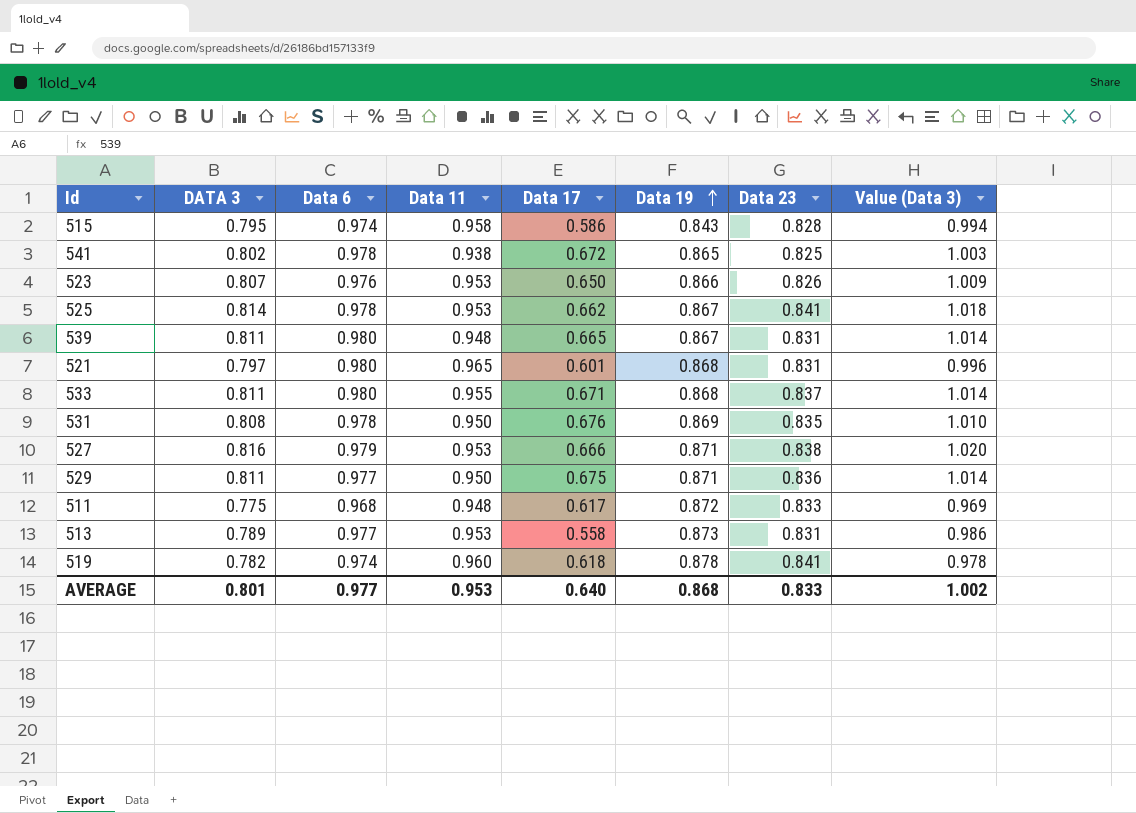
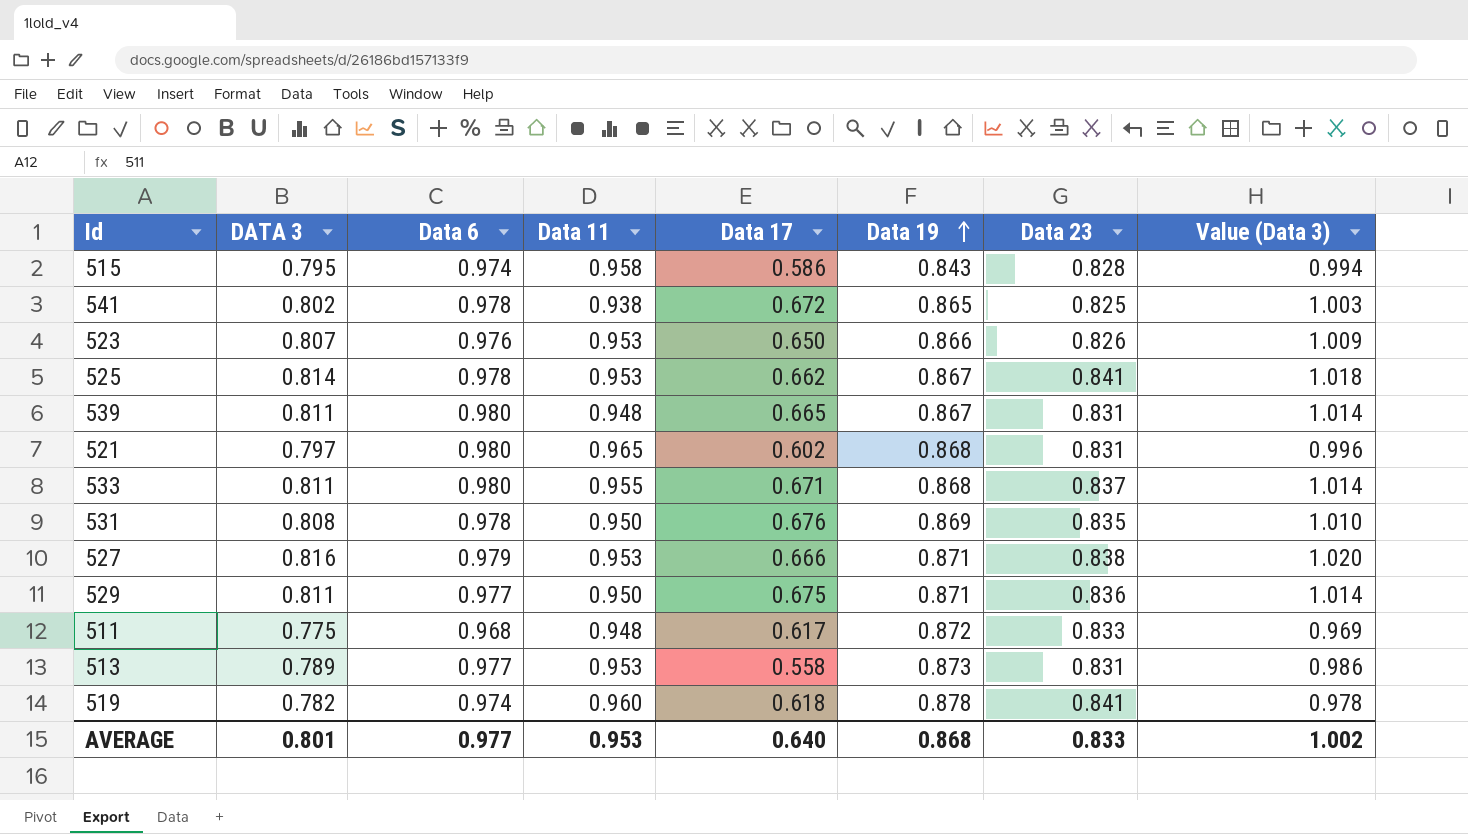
521 | Data 17: 0.601 -> 0.602

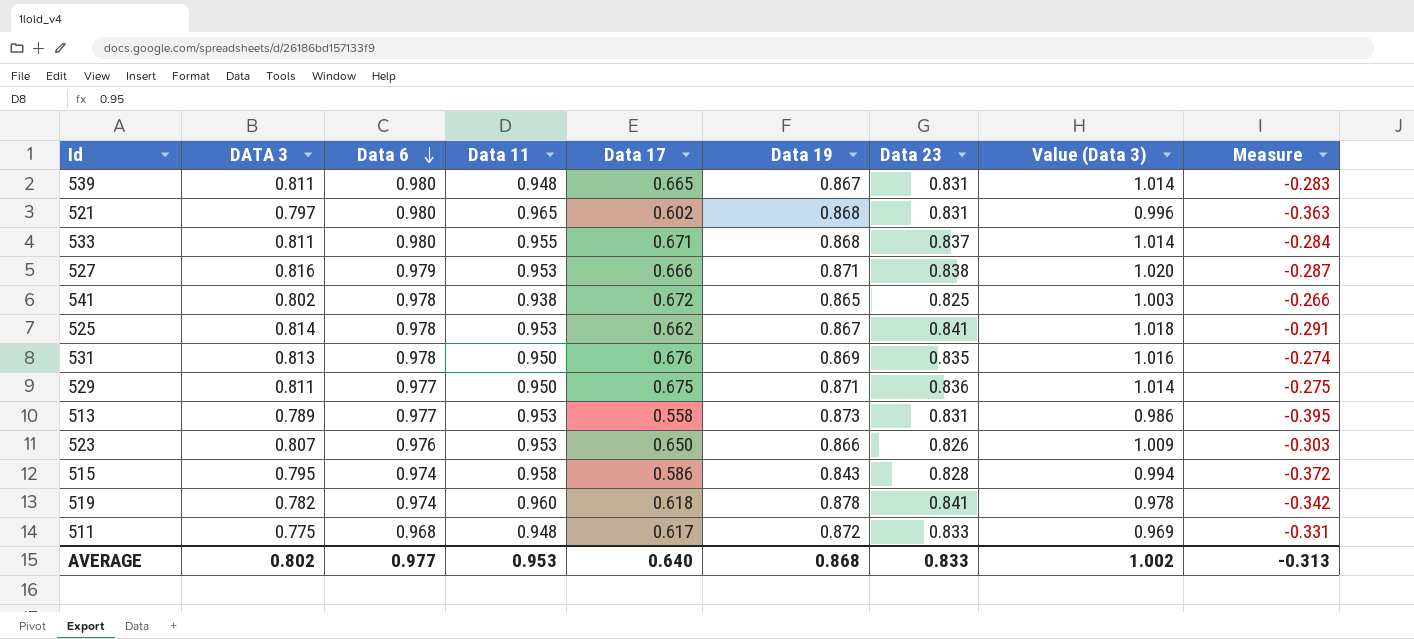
row order: Data 19 ascending -> Data 6 descending
column Measure | formula: none -> [Data 17] - [Data 11]
531 | DATA 3: 0.808 -> 0.813
531 | Value (Data 3): 1.010 -> 1.016
AVERAGE | DATA 3: 0.801 -> 0.802

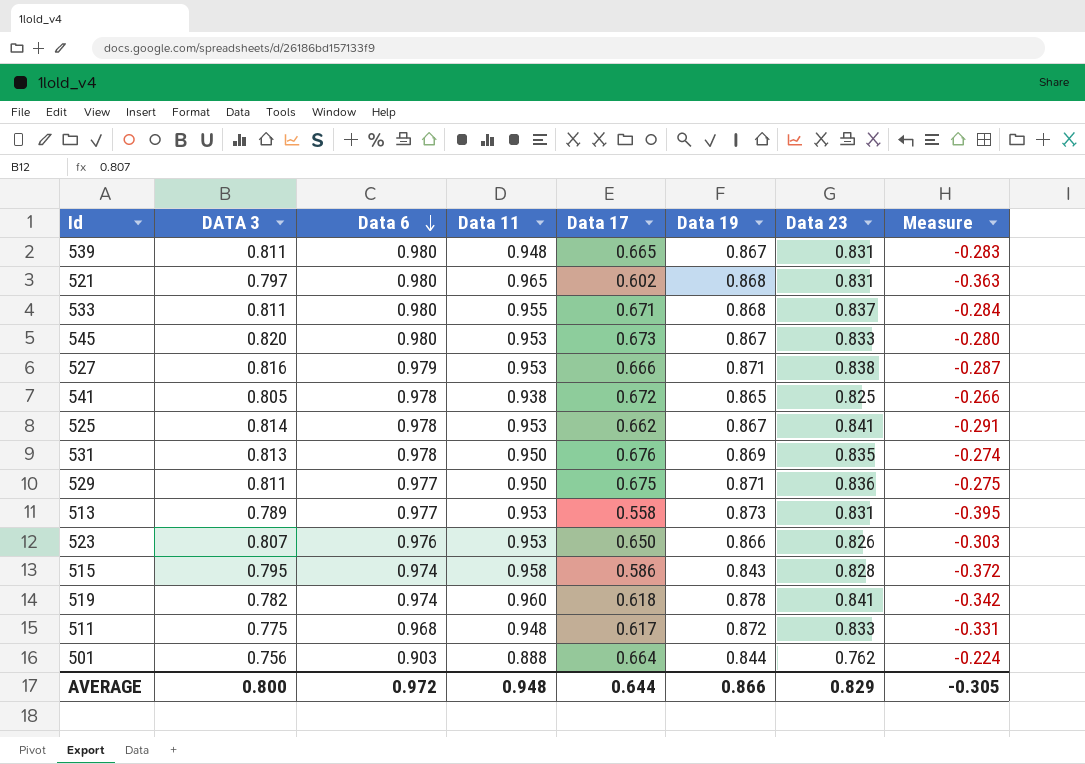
column Value (Data 3) | formula: [DATA 3] * 1.25 -> none
row 545: none -> 0.820 | 0.980 | 0.953 | 0.673 | 0.867 | 0.833 | -0.280
541 | DATA 3: 0.802 -> 0.805
row 501: none -> 0.756 | 0.903 | 0.888 | 0.664 | 0.844 | 0.762 | -0.224
AVERAGE | DATA 3: 0.802 -> 0.800
AVERAGE | Data 6: 0.977 -> 0.972
AVERAGE | Data 11: 0.953 -> 0.948
AVERAGE | Data 17: 0.640 -> 0.644
AVERAGE | Data 19: 0.868 -> 0.866
AVERAGE | Data 23: 0.833 -> 0.829
AVERAGE | Measure: -0.313 -> -0.305

